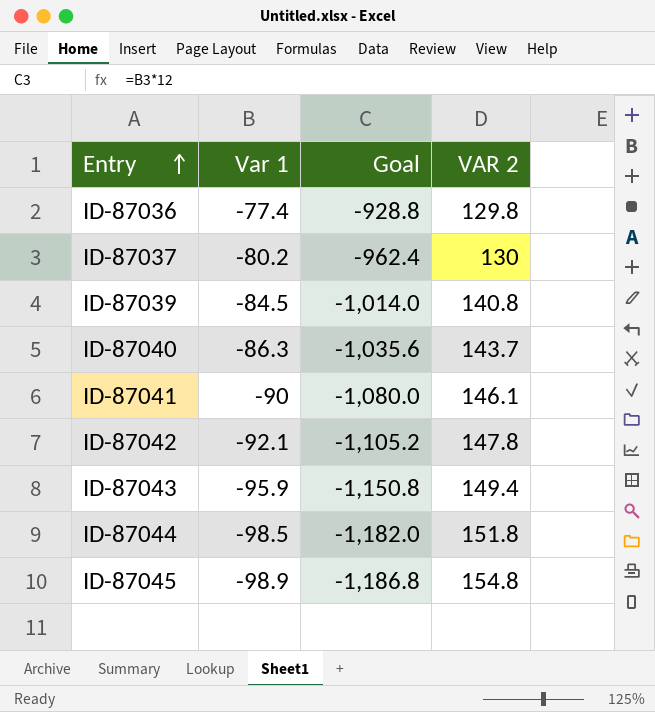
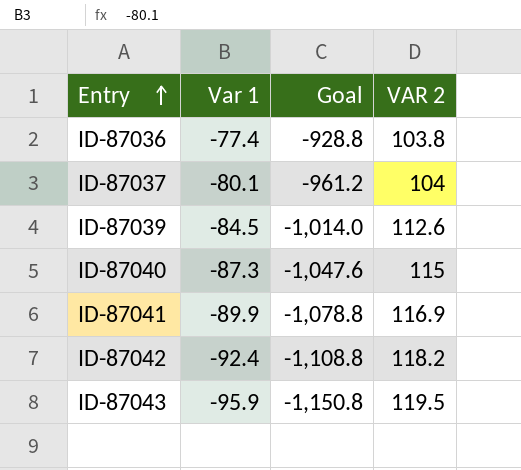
row ID-87044: -98.5 | -1,182.0 | 151.8 -> none
row ID-87045: -98.9 | -1,186.8 | 154.8 -> none
ID-87036 | VAR 2: 129.8 -> 103.8
ID-87037 | Var 1: -80.2 -> -80.1
ID-87037 | Goal: -962.4 -> -961.2
ID-87037 | VAR 2: 130 -> 104
ID-87039 | VAR 2: 140.8 -> 112.6
ID-87040 | Var 1: -86.3 -> -87.3
ID-87040 | Goal: -1,035.6 -> -1,047.6
ID-87040 | VAR 2: 143.7 -> 115
ID-87041 | Var 1: -90 -> -89.9
ID-87041 | Goal: -1,080.0 -> -1,078.8
ID-87041 | VAR 2: 146.1 -> 116.9
ID-87042 | Var 1: -92.1 -> -92.4
ID-87042 | Goal: -1,105.2 -> -1,108.8
ID-87042 | VAR 2: 147.8 -> 118.2
ID-87043 | VAR 2: 149.4 -> 119.5

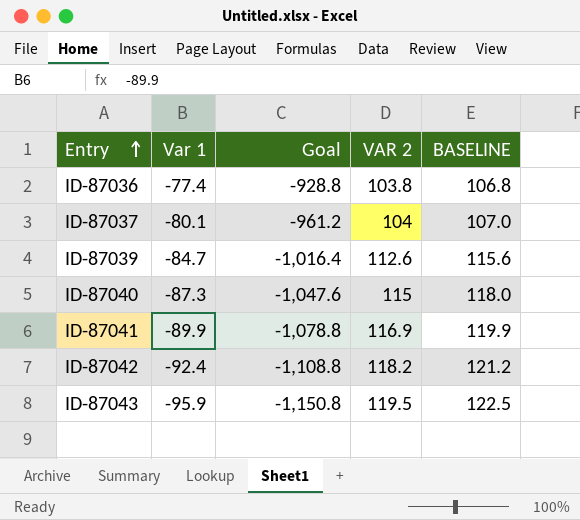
column BASELINE | formula: none -> [VAR 2] + 3
ID-87039 | Var 1: -84.5 -> -84.7
ID-87039 | Goal: -1,014.0 -> -1,016.4

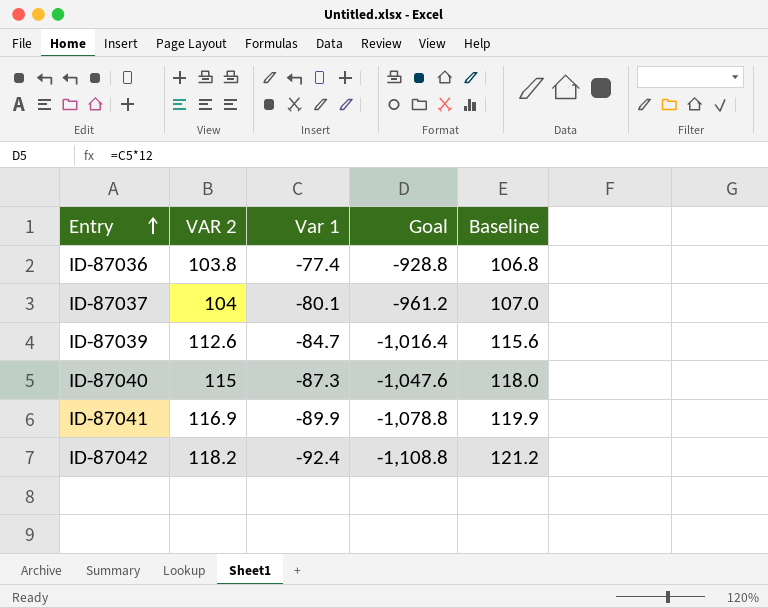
column VAR 2 | position: 4 -> 2
column name: BASELINE -> Baseline
row ID-87043: -95.9 | -1,150.8 | 119.5 | 122.5 -> none

